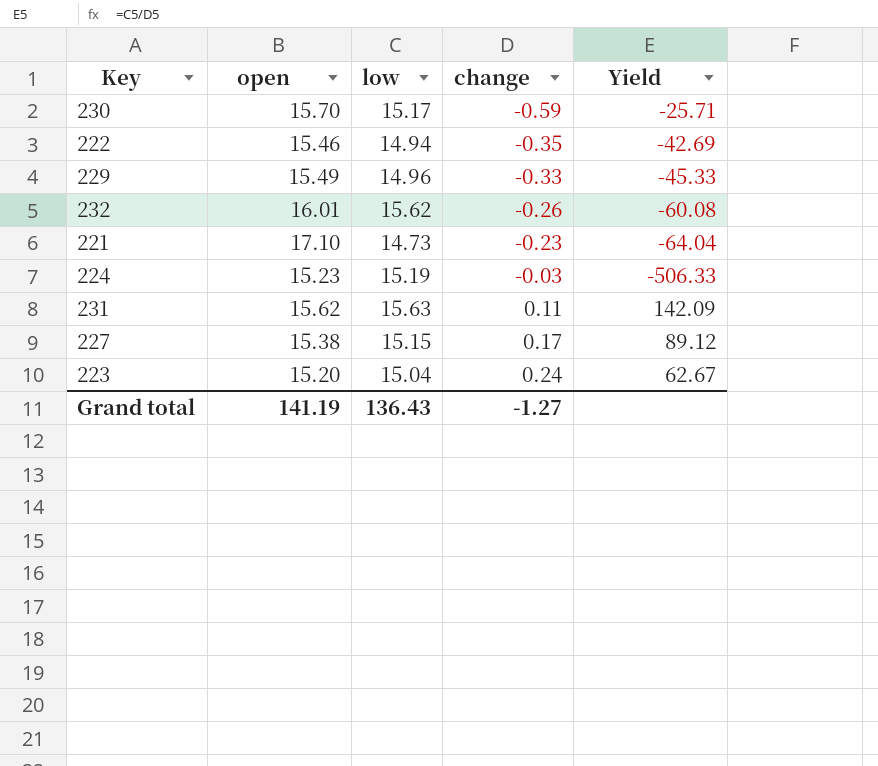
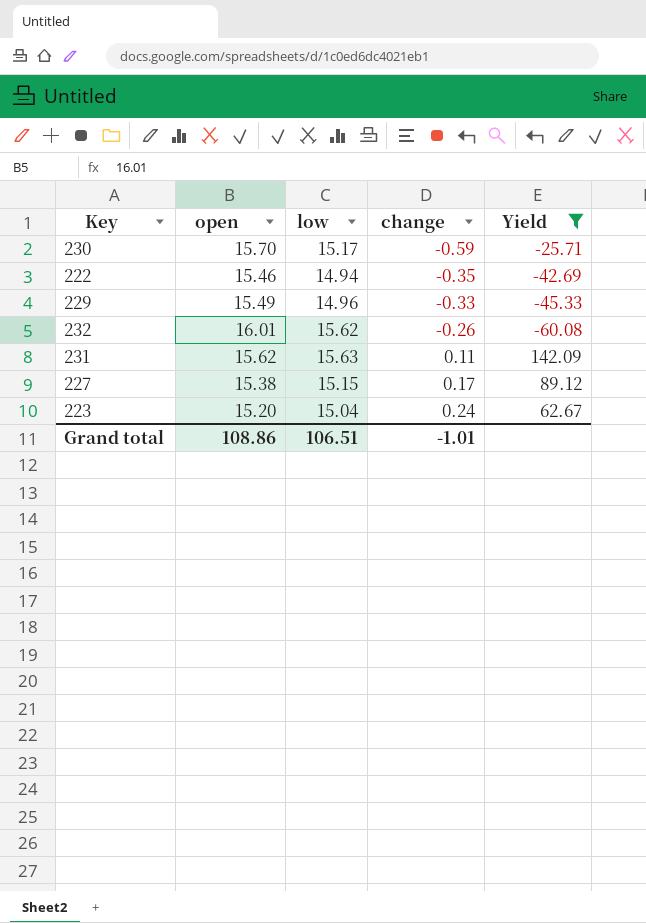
filter: none -> Yield >= -60.08
Grand total | open: 141.19 -> 108.86
Grand total | low: 136.43 -> 106.51
Grand total | change: -1.27 -> -1.01

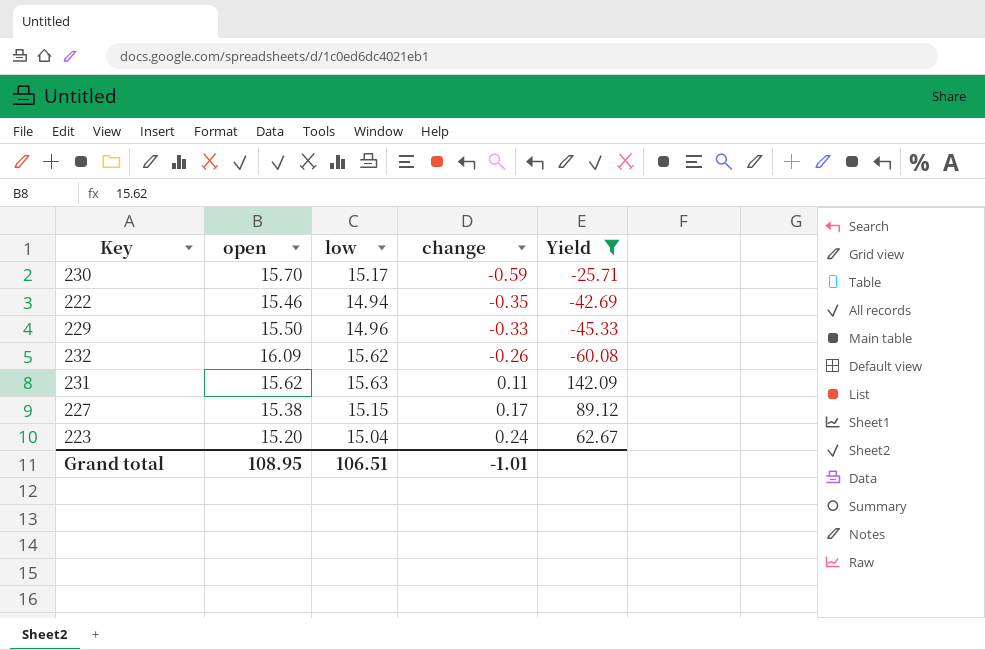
229 | open: 15.49 -> 15.50
232 | open: 16.01 -> 16.09
Grand total | open: 108.86 -> 108.95

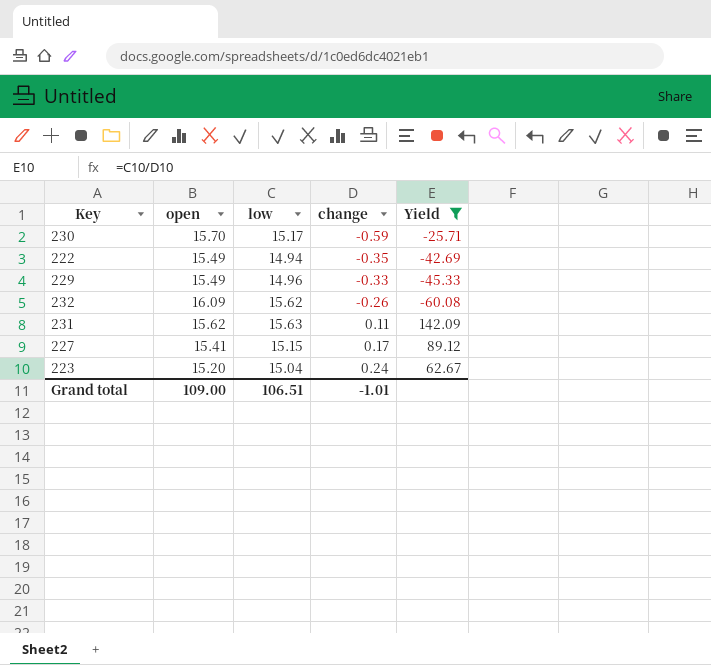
222 | open: 15.46 -> 15.49
229 | open: 15.50 -> 15.49
227 | open: 15.38 -> 15.41
Grand total | open: 108.95 -> 109.00

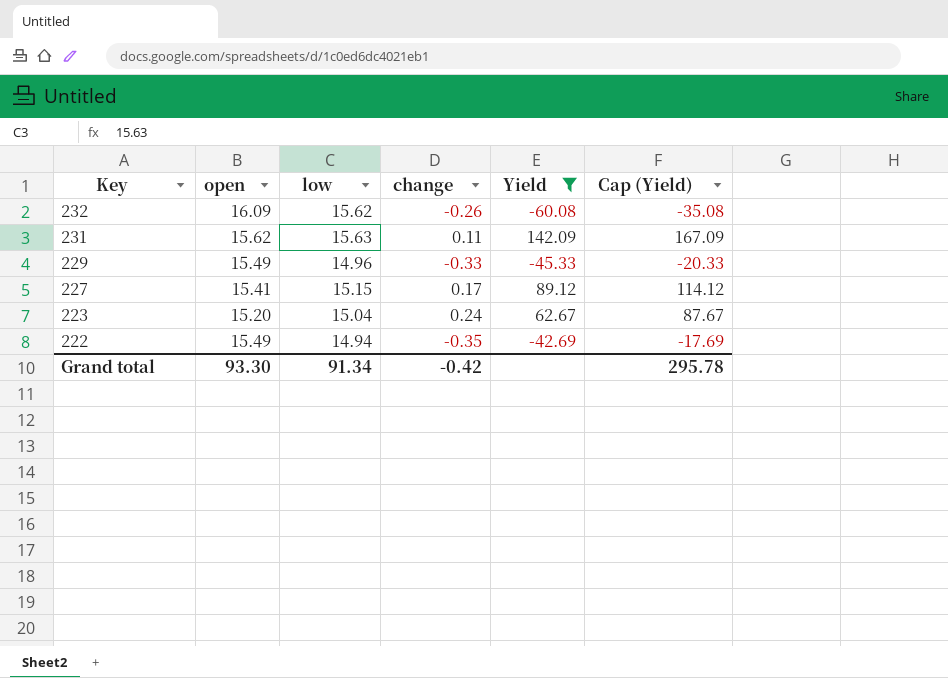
row order: change ascending -> Key descending
column Cap (Yield) | formula: none -> [Yield] + 25
row 230: 15.70 | 15.17 | -0.59 | -25.71 -> none
Grand total | open: 109.00 -> 93.30
Grand total | low: 106.51 -> 91.34
Grand total | change: -1.01 -> -0.42

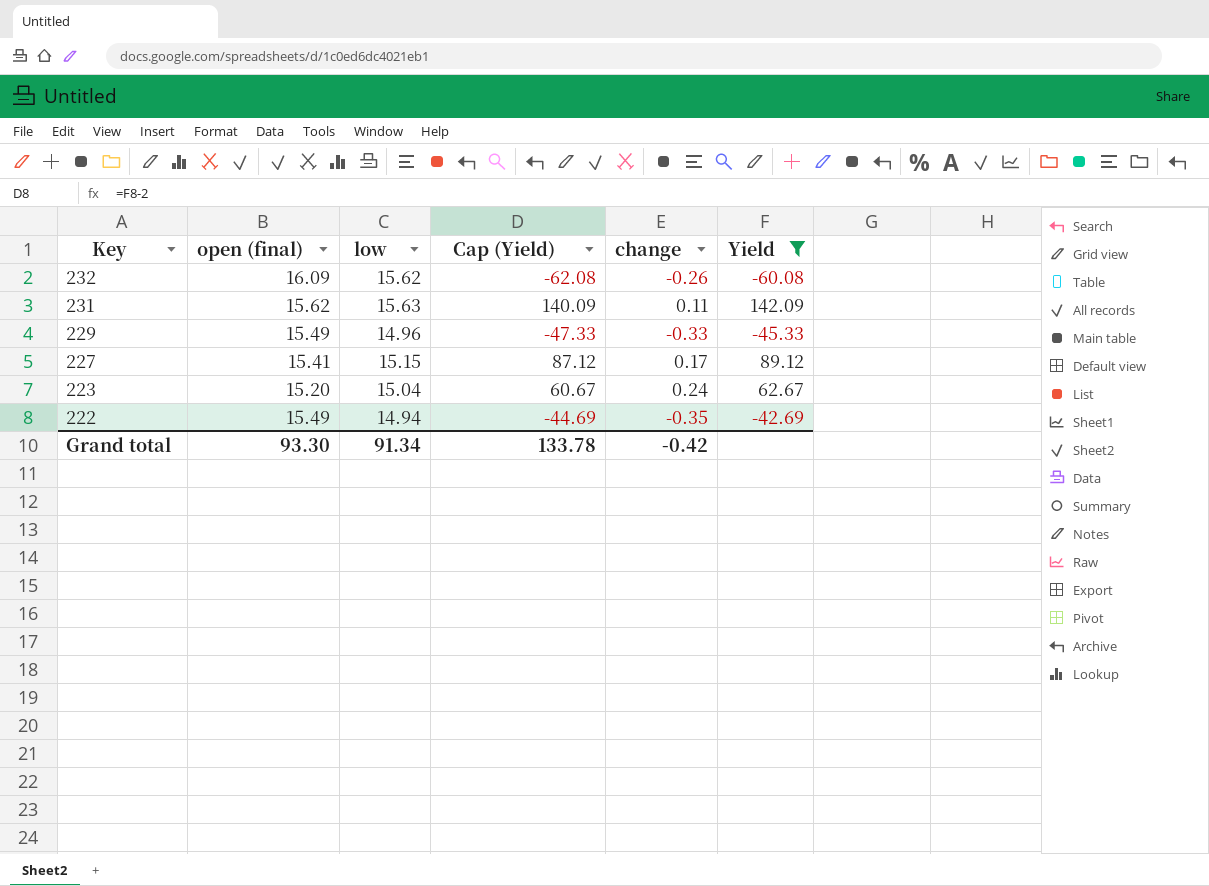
column name: open -> open (final)
column Cap (Yield) | formula: [Yield] + 25 -> [Yield] - 2
column Cap (Yield) | position: 6 -> 4
Grand total | Cap (Yield): 295.78 -> 133.78

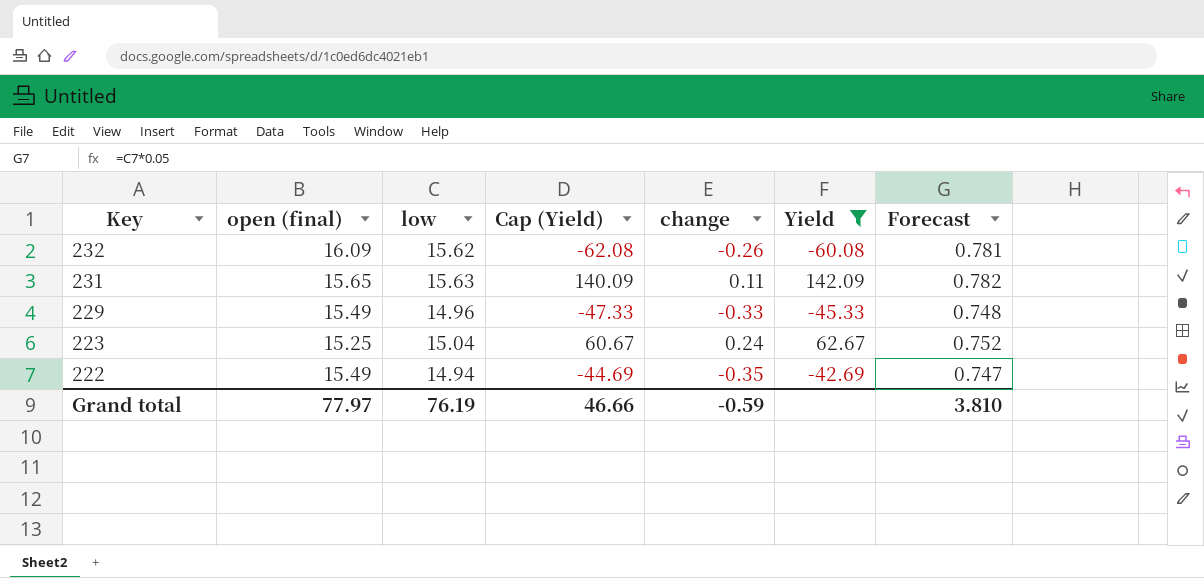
column Forecast | formula: none -> [low] * 0.05
row 227: 15.41 | 15.15 | 87.12 | 0.17 | 89.12 -> none
231 | open (final): 15.62 -> 15.65
223 | open (final): 15.20 -> 15.25
Grand total | open (final): 93.30 -> 77.97
Grand total | low: 91.34 -> 76.19
Grand total | Cap (Yield): 133.78 -> 46.66
Grand total | change: -0.42 -> -0.59

